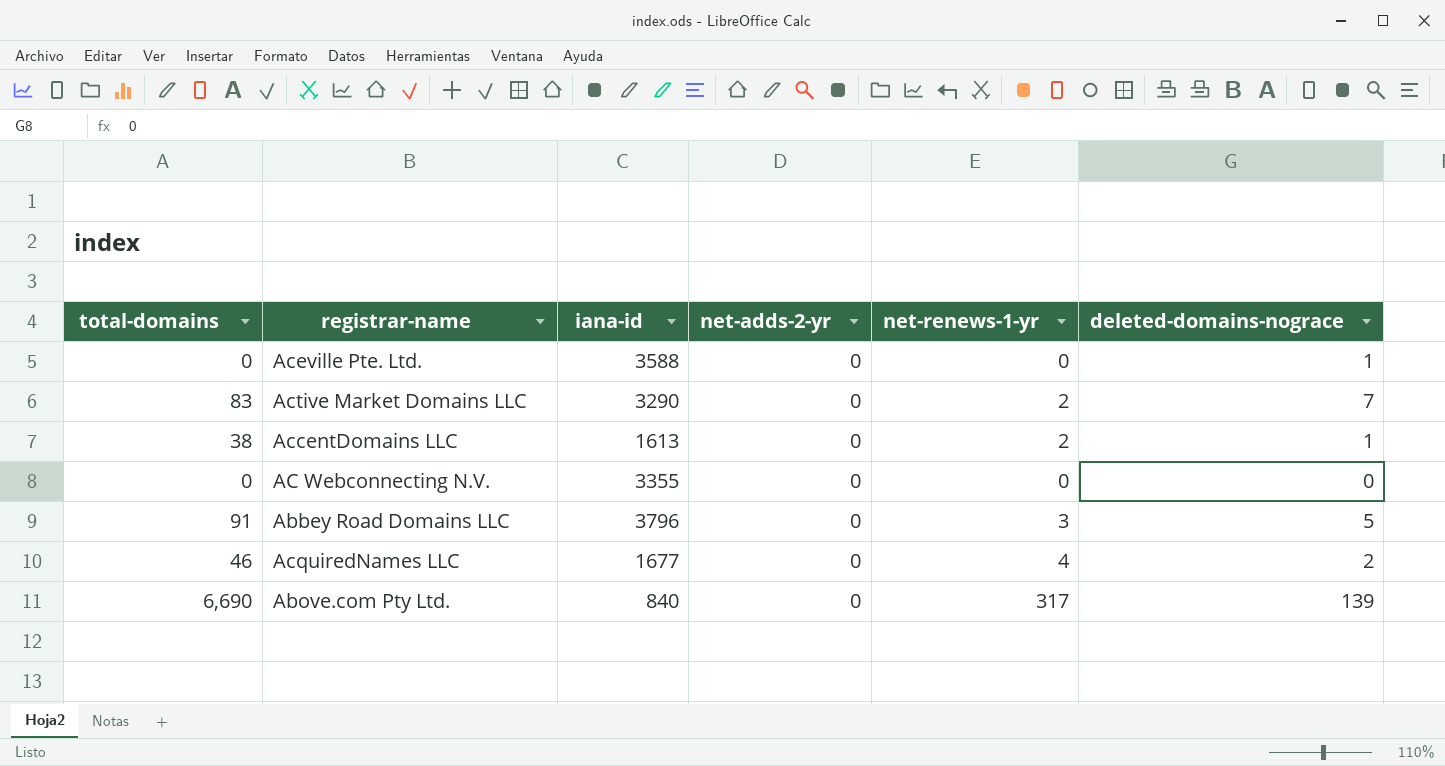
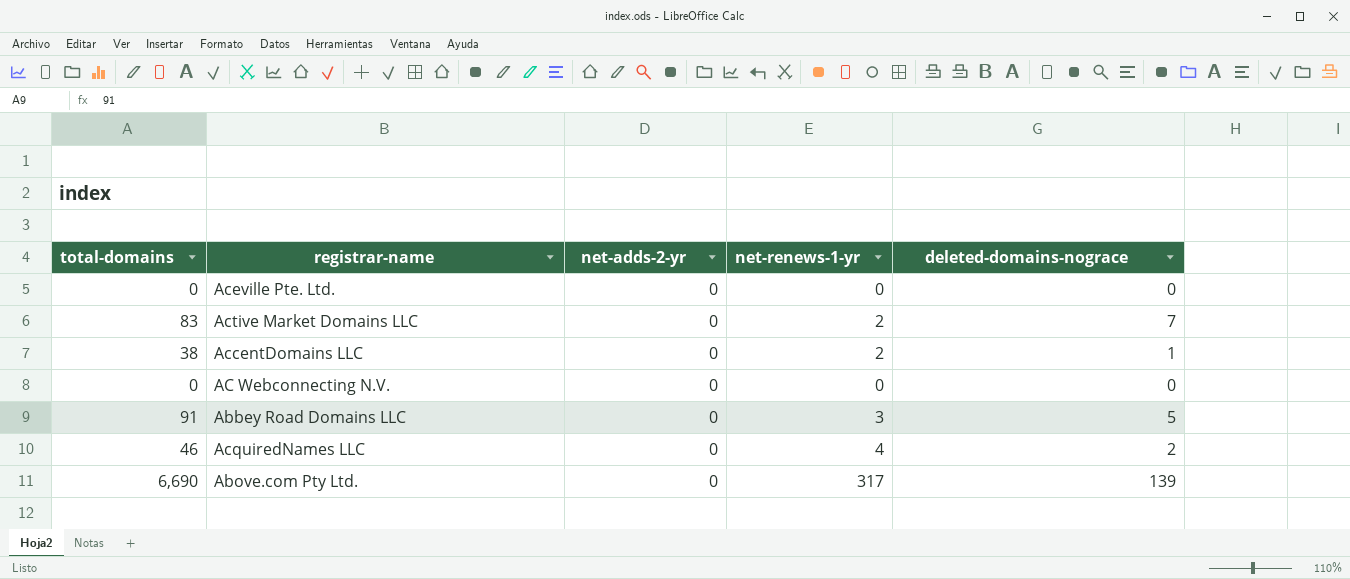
column iana-id | position: 3 -> none
Aceville Pte. Ltd. | deleted-domains-nograce: 1 -> 0

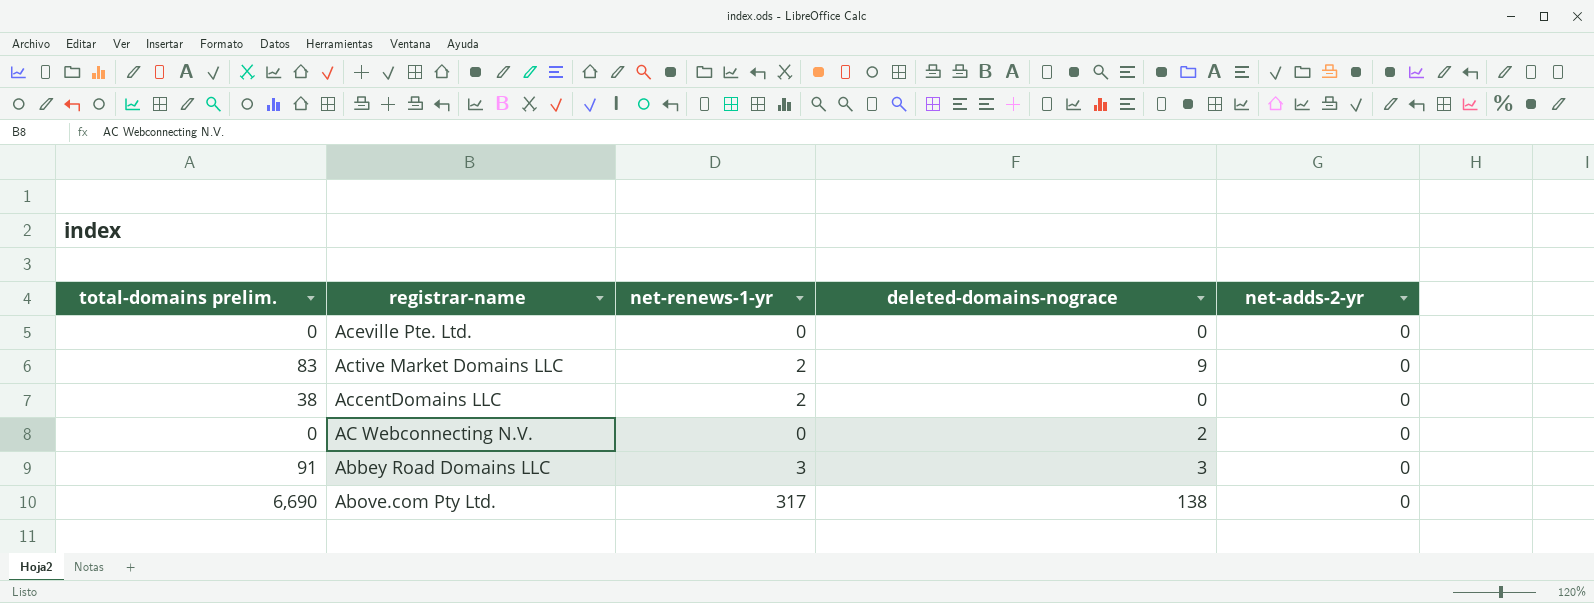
column name: total-domains -> total-domains prelim.
column net-adds-2-yr | position: 3 -> 5
row AcquiredNames LLC: 46 | 0 | 4 | 2 -> none
Active Market Domains LLC | deleted-domains-nograce: 7 -> 9
AccentDomains LLC | deleted-domains-nograce: 1 -> 0
AC Webconnecting N.V. | deleted-domains-nograce: 0 -> 2
Abbey Road Domains LLC | deleted-domains-nograce: 5 -> 3
Above.com Pty Ltd. | deleted-domains-nograce: 139 -> 138

